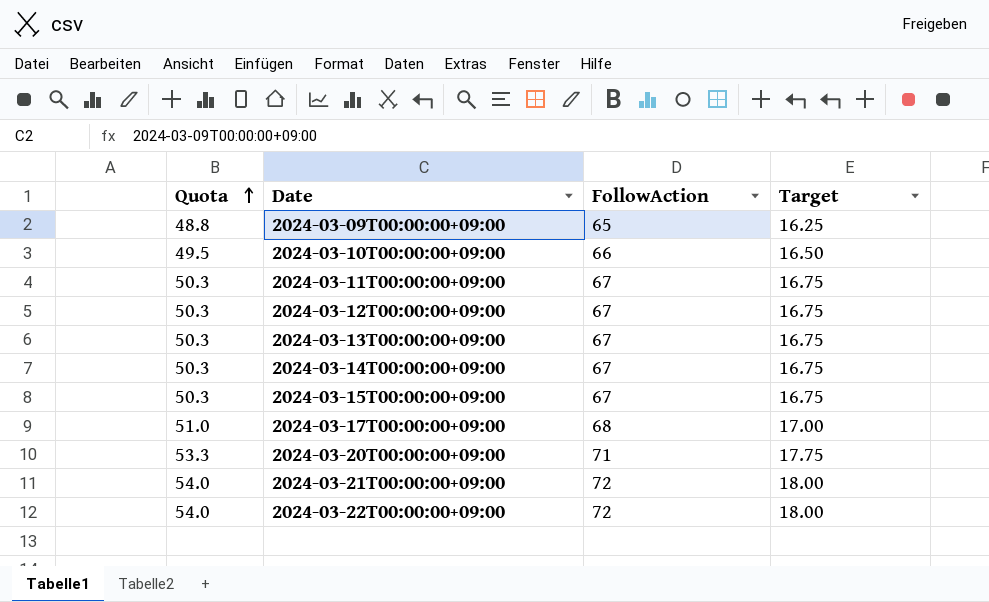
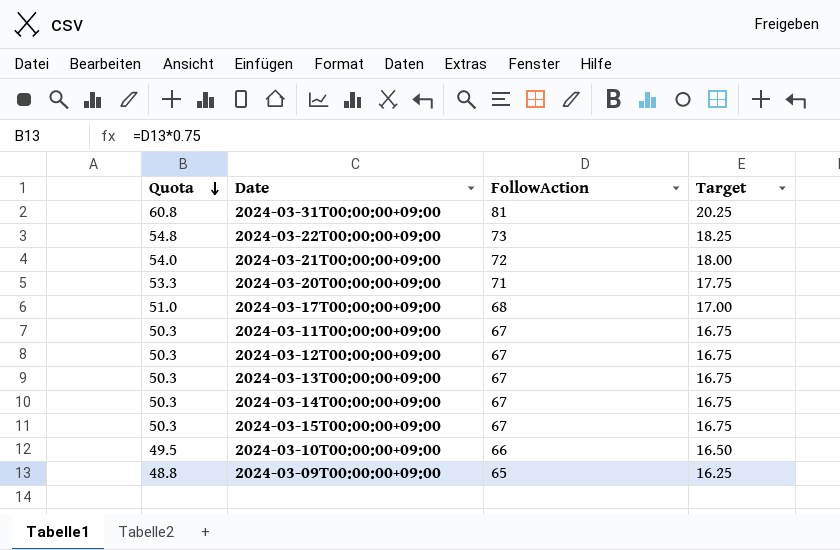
row order: Quota ascending -> Quota descending
row 2024-03-31T00:00:00+09:00: none -> 60.8 | 81 | 20.25
2024-03-22T00:00:00+09:00 | Quota: 54.0 -> 54.8
2024-03-22T00:00:00+09:00 | FollowAction: 72 -> 73
2024-03-22T00:00:00+09:00 | Target: 18.00 -> 18.25

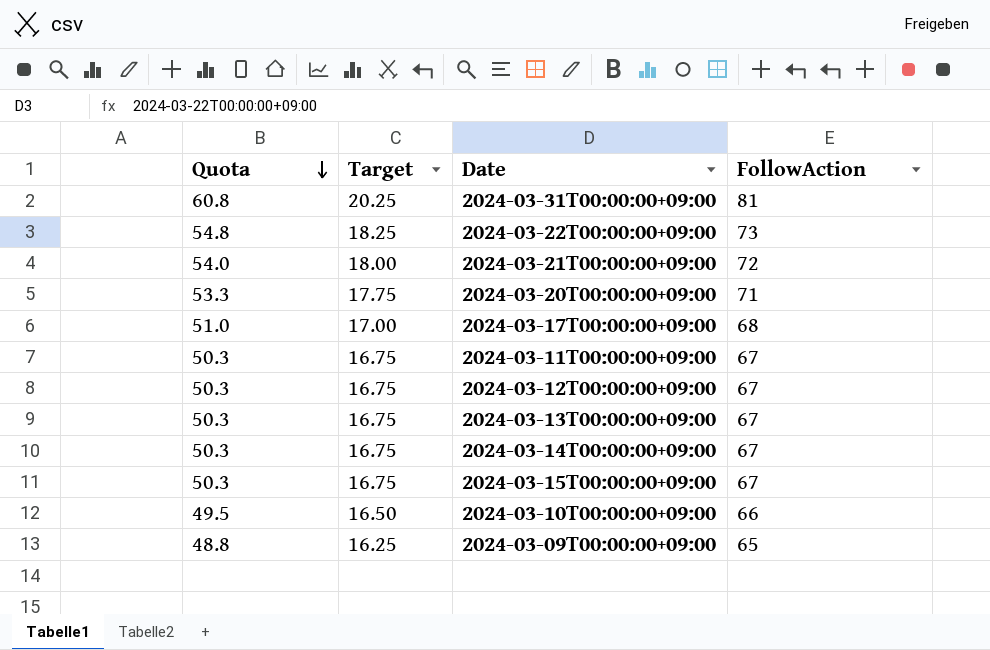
column Target | position: 4 -> 2

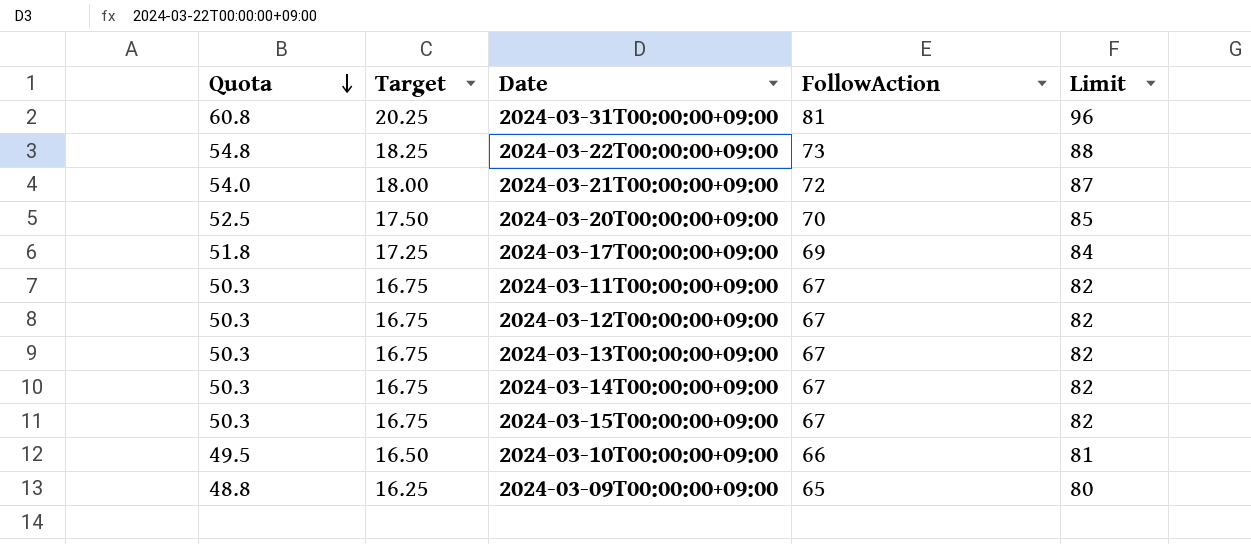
column Limit | formula: none -> [FollowAction] + 15
2024-03-20T00:00:00+09:00 | Quota: 53.3 -> 52.5
2024-03-20T00:00:00+09:00 | Target: 17.75 -> 17.50
2024-03-20T00:00:00+09:00 | FollowAction: 71 -> 70
2024-03-17T00:00:00+09:00 | Quota: 51.0 -> 51.8
2024-03-17T00:00:00+09:00 | Target: 17.00 -> 17.25
2024-03-17T00:00:00+09:00 | FollowAction: 68 -> 69

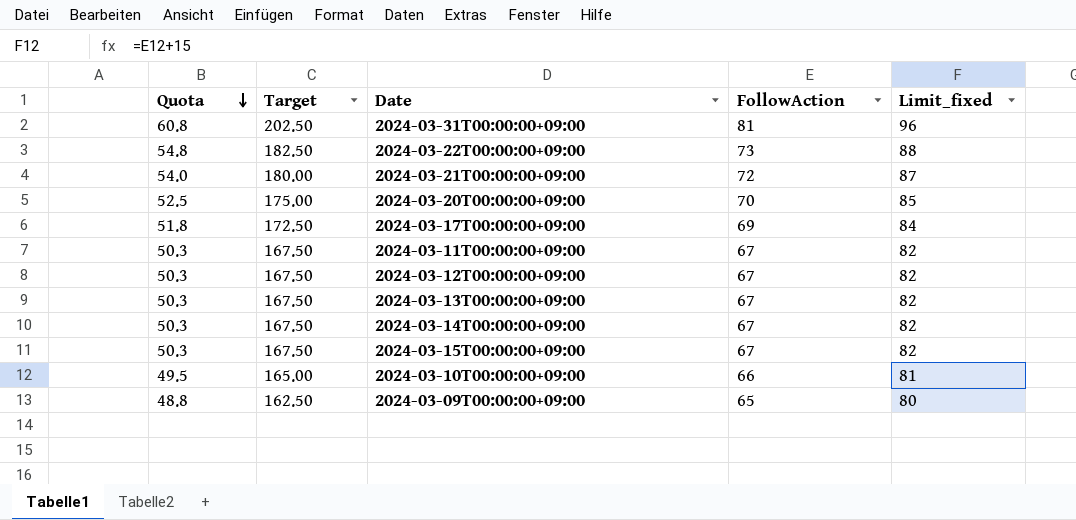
column Target | formula: [FollowAction] * 0.25 -> [FollowAction] * 2.5
column name: Limit -> Limit_fixed

